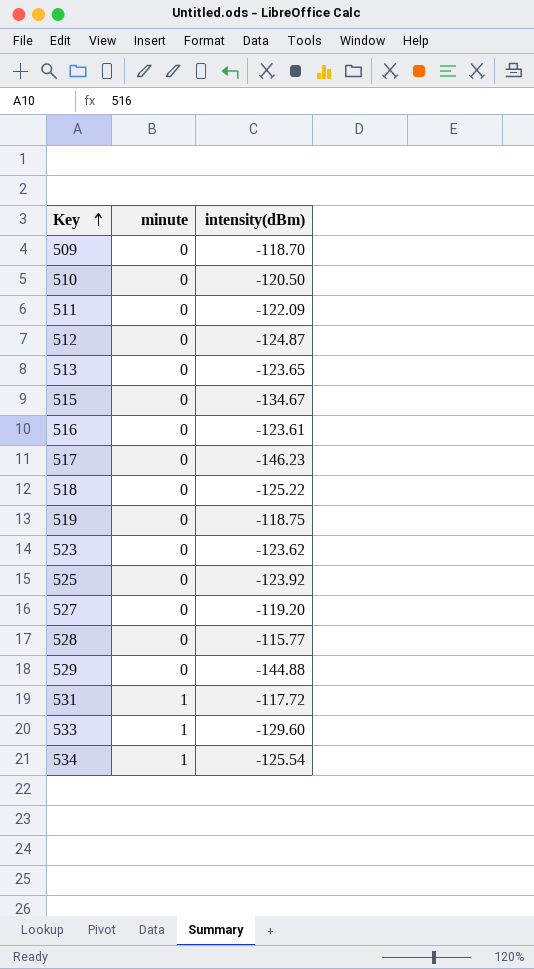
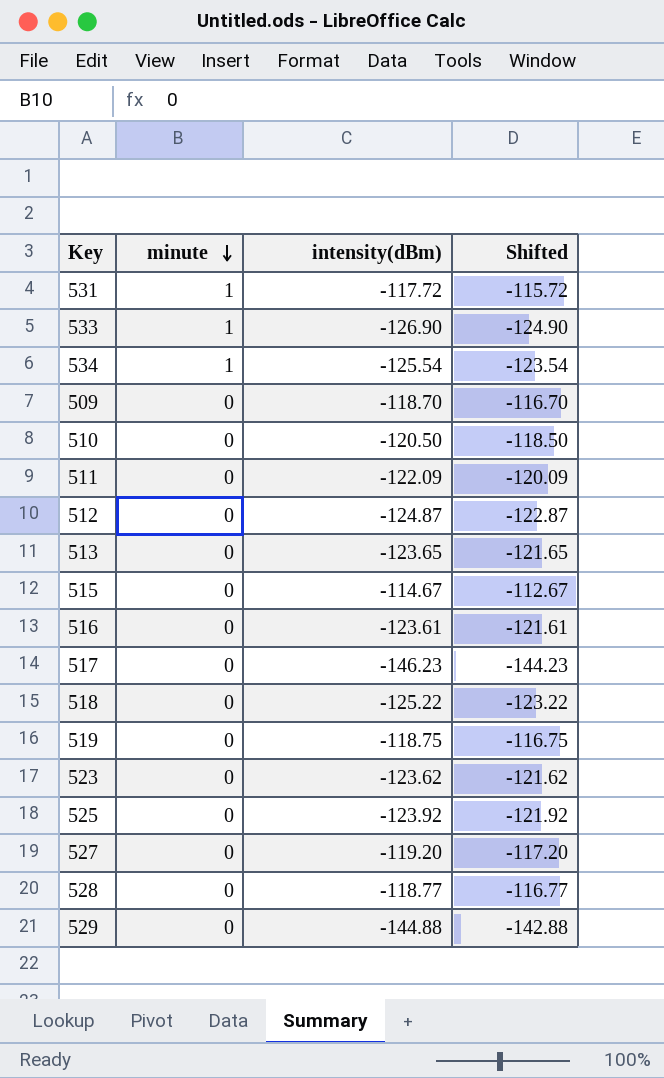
row order: Key ascending -> minute descending
column Shifted | formula: none -> [intensity(dBm)] + 2
533 | intensity(dBm): -129.60 -> -126.90
515 | intensity(dBm): -134.67 -> -114.67
528 | intensity(dBm): -115.77 -> -118.77

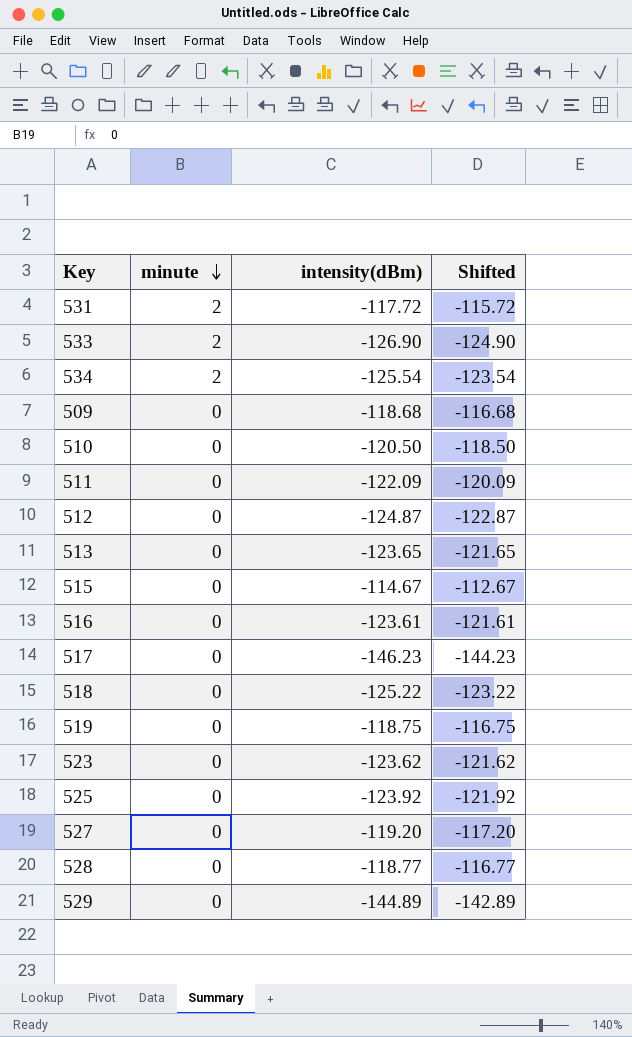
531 | minute: 1 -> 2
533 | minute: 1 -> 2
534 | minute: 1 -> 2
509 | intensity(dBm): -118.70 -> -118.68
509 | Shifted: -116.70 -> -116.68
529 | intensity(dBm): -144.88 -> -144.89
529 | Shifted: -142.88 -> -142.89

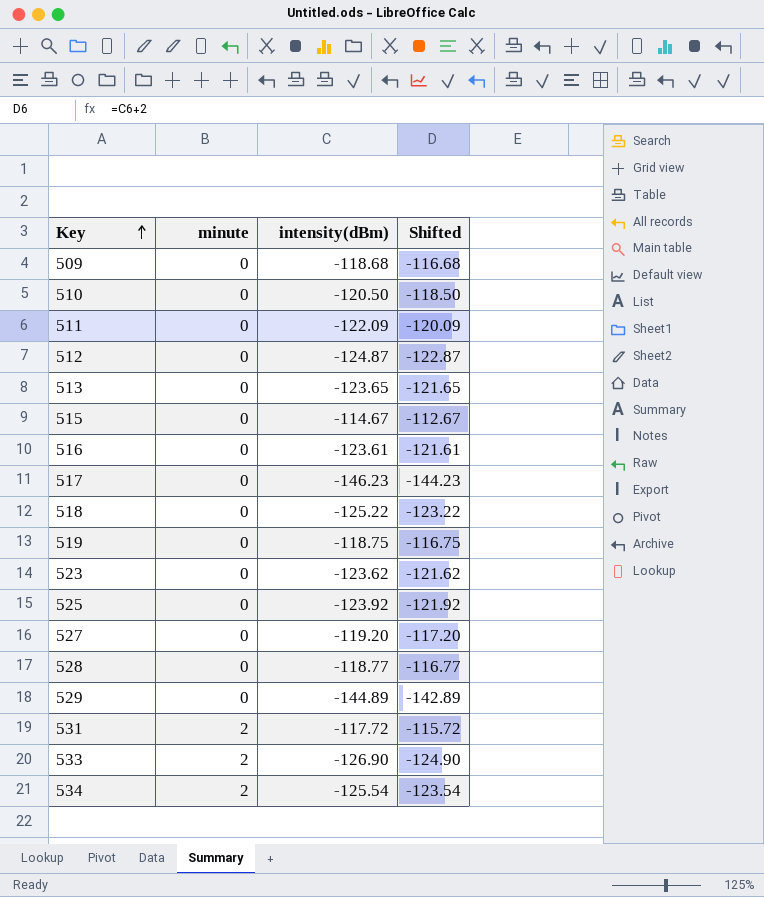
row order: minute descending -> Key ascending

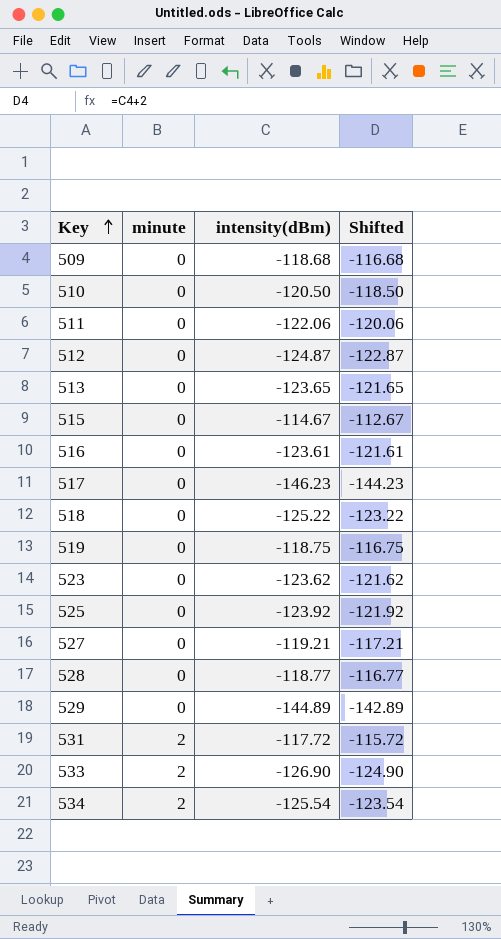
511 | intensity(dBm): -122.09 -> -122.06
511 | Shifted: -120.09 -> -120.06
527 | intensity(dBm): -119.20 -> -119.21
527 | Shifted: -117.20 -> -117.21

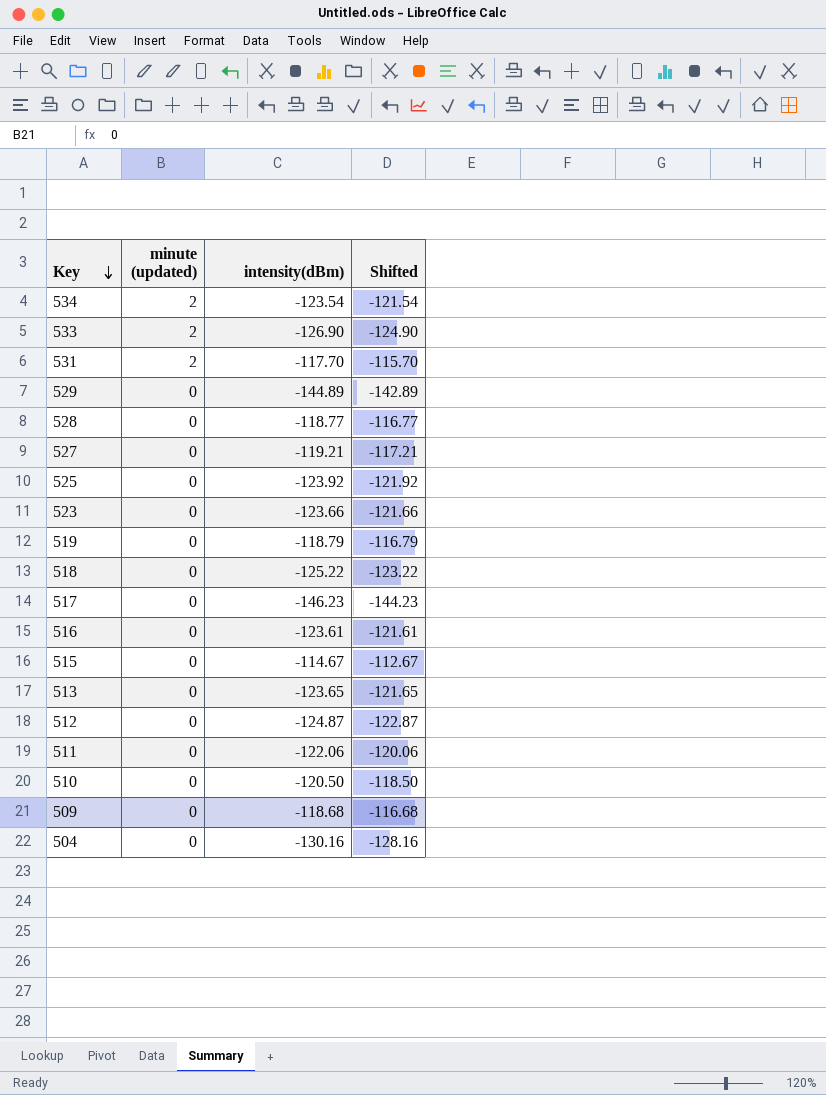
row order: Key ascending -> Key descending
column name: minute -> minute (updated)
534 | intensity(dBm): -125.54 -> -123.54
534 | Shifted: -123.54 -> -121.54
531 | intensity(dBm): -117.72 -> -117.70
531 | Shifted: -115.72 -> -115.70
523 | intensity(dBm): -123.62 -> -123.66
523 | Shifted: -121.62 -> -121.66
519 | intensity(dBm): -118.75 -> -118.79
519 | Shifted: -116.75 -> -116.79
row 504: none -> 0 | -130.16 | -128.16

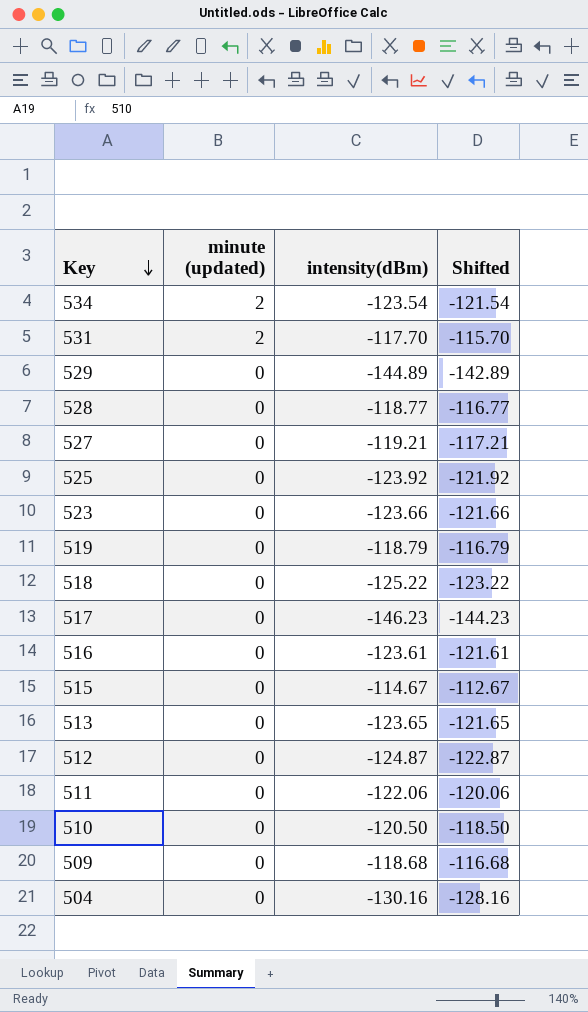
row 533: 2 | -126.90 | -124.90 -> none

